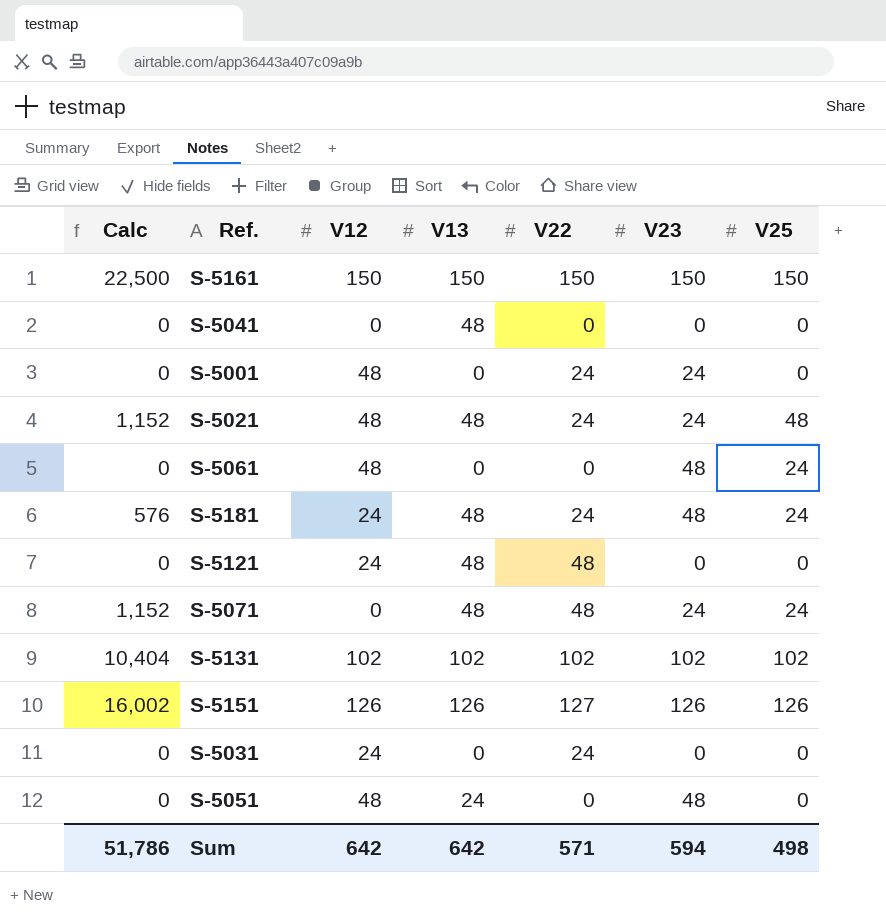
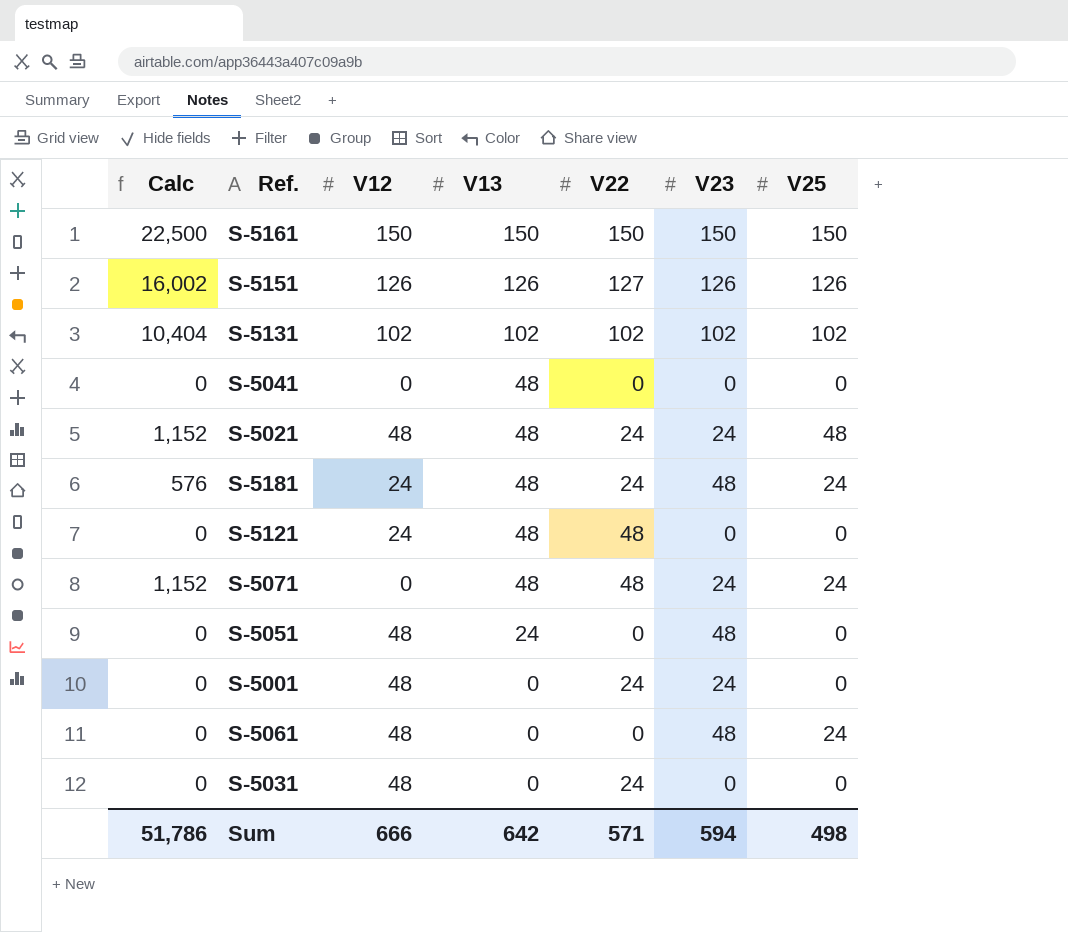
row order: none -> V13 descending
S-5031 | V12: 24 -> 48
Sum | V12: 642 -> 666

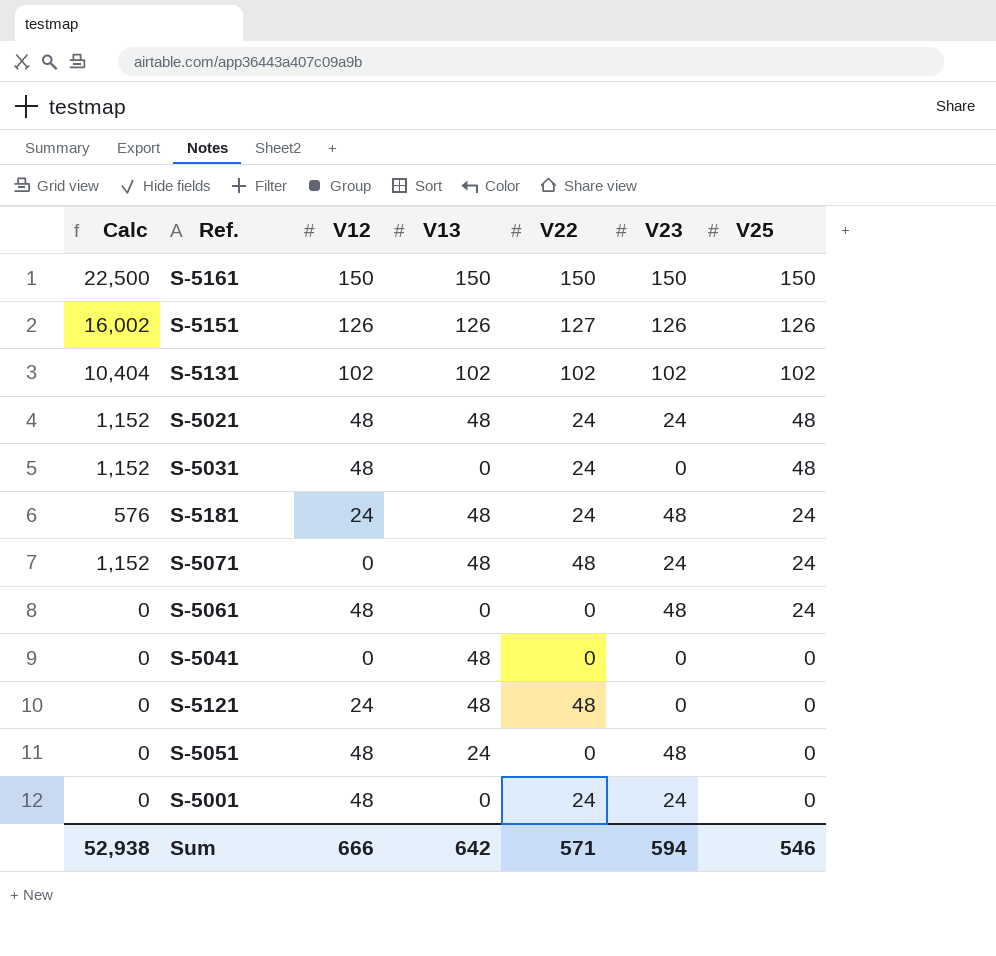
row order: V13 descending -> V25 descending
S-5031 | Calc: 0 -> 1,152
S-5031 | V25: 0 -> 48
Sum | Calc: 51,786 -> 52,938
Sum | V25: 498 -> 546

